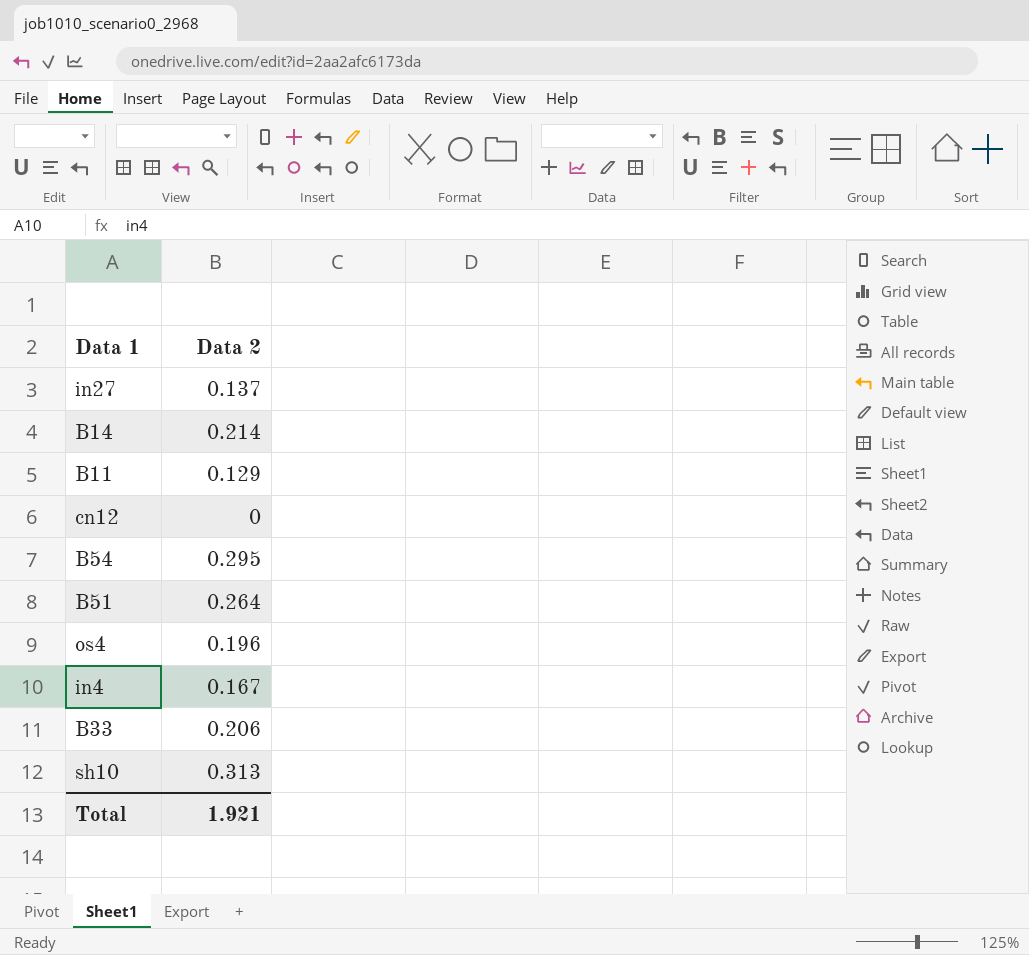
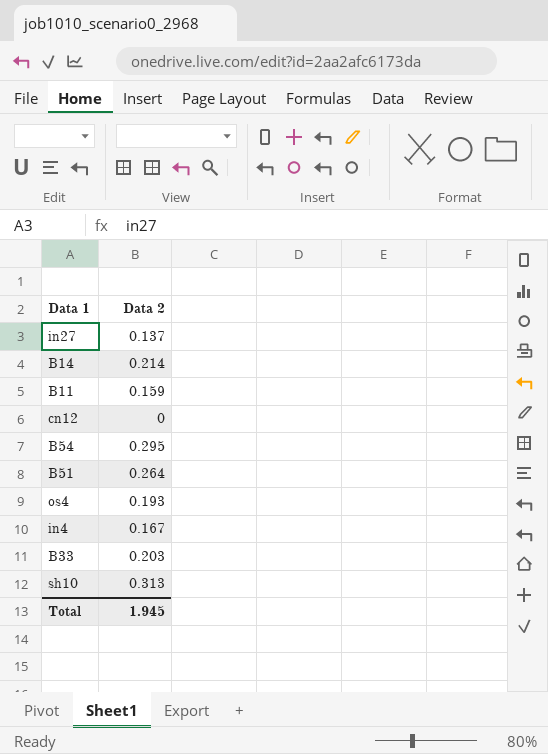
B11 | Data 2: 0.129 -> 0.159
os4 | Data 2: 0.196 -> 0.193
B33 | Data 2: 0.206 -> 0.203
Total | Data 2: 1.921 -> 1.945

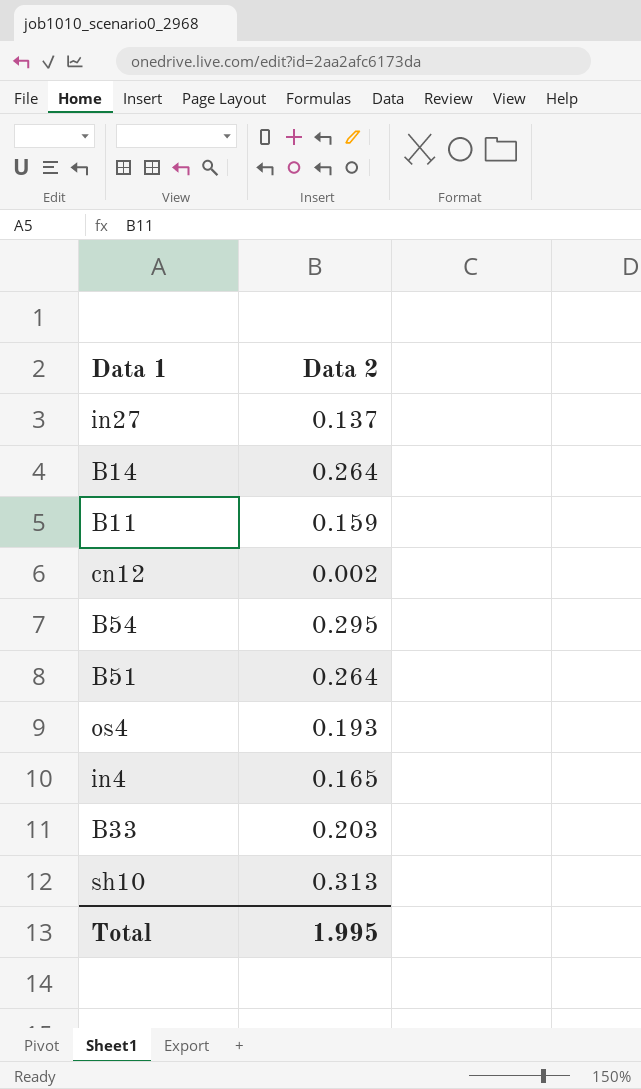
B14 | Data 2: 0.214 -> 0.264
cn12 | Data 2: 0 -> 0.002
in4 | Data 2: 0.167 -> 0.165
Total | Data 2: 1.945 -> 1.995

